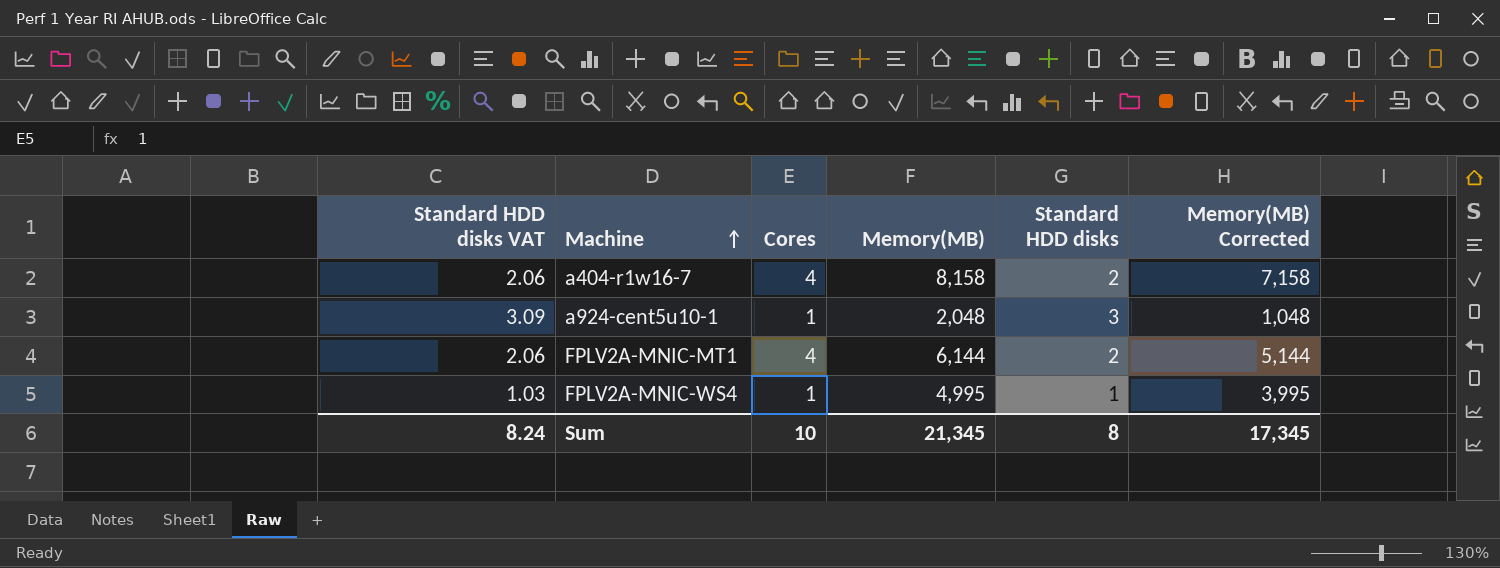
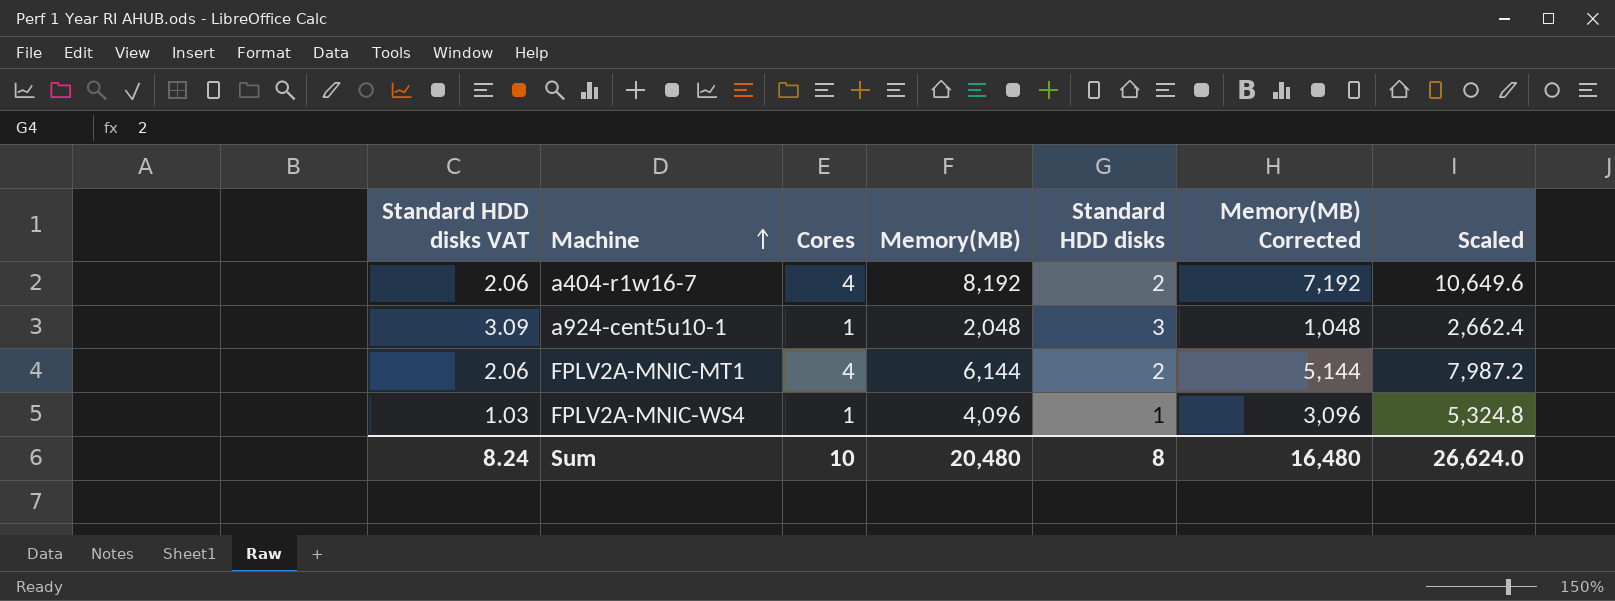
column Scaled | formula: none -> [Memory(MB)] * 1.3
a404-r1w16-7 | Memory(MB): 8,158 -> 8,192
a404-r1w16-7 | Memory(MB) Corrected: 7,158 -> 7,192
FPLV2A-MNIC-WS4 | Memory(MB): 4,995 -> 4,096
FPLV2A-MNIC-WS4 | Memory(MB) Corrected: 3,995 -> 3,096
Sum | Memory(MB): 21,345 -> 20,480
Sum | Memory(MB) Corrected: 17,345 -> 16,480

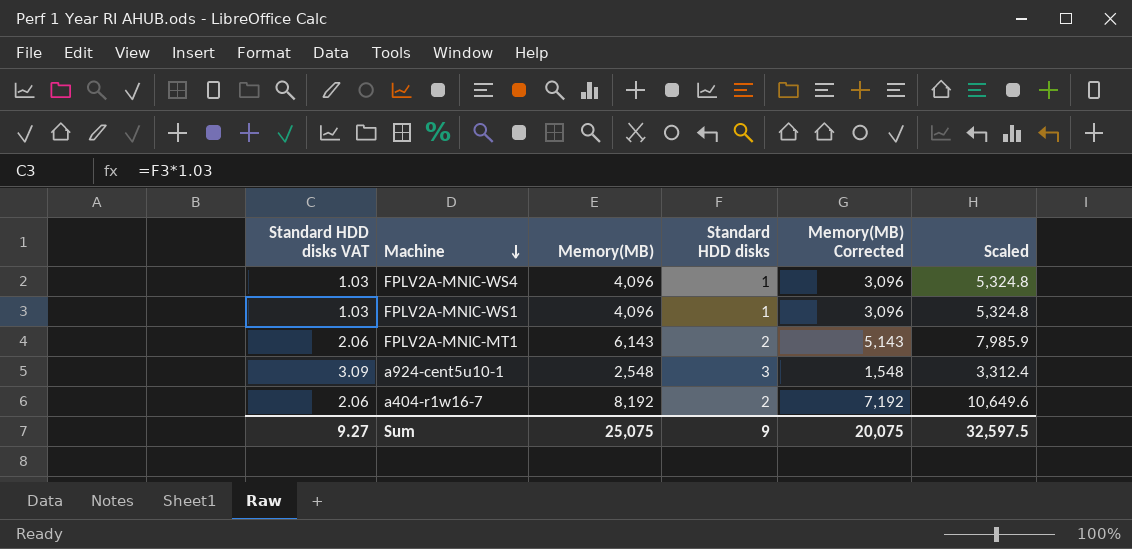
row order: Machine ascending -> Machine descending
column Cores | position: 3 -> none
row FPLV2A-MNIC-WS1: none -> 1.03 | 4,096 | 1 | 3,096 | 5,324.8
FPLV2A-MNIC-MT1 | Memory(MB): 6,144 -> 6,143
FPLV2A-MNIC-MT1 | Memory(MB) Corrected: 5,144 -> 5,143
FPLV2A-MNIC-MT1 | Scaled: 7,987.2 -> 7,985.9
a924-cent5u10-1 | Memory(MB): 2,048 -> 2,548
a924-cent5u10-1 | Memory(MB) Corrected: 1,048 -> 1,548
a924-cent5u10-1 | Scaled: 2,662.4 -> 3,312.4
Sum | Standard HDD disks VAT: 8.24 -> 9.27
Sum | Memory(MB): 20,480 -> 25,075
Sum | Standard HDD disks: 8 -> 9
Sum | Memory(MB) Corrected: 16,480 -> 20,075
Sum | Scaled: 26,624.0 -> 32,597.5

